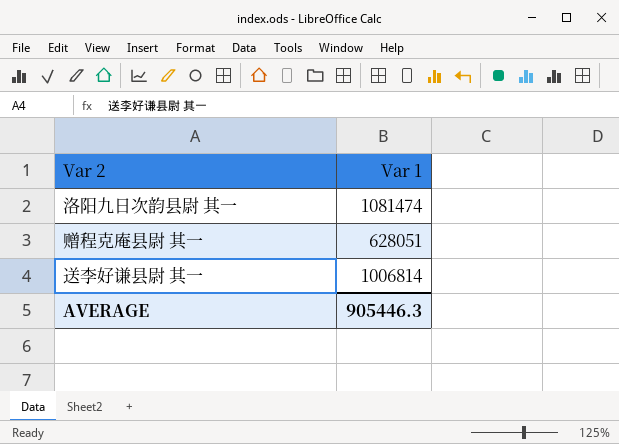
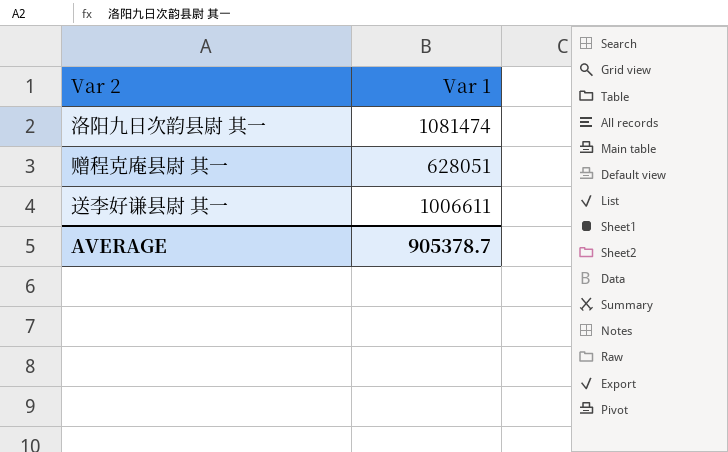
送李好谦县尉 其一 | Var 1: 1006814 -> 1006611
AVERAGE | Var 1: 905446.3 -> 905378.7

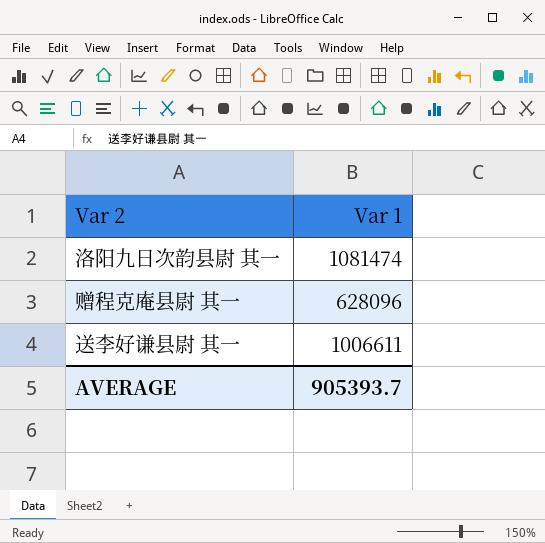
赠程克庵县尉 其一 | Var 1: 628051 -> 628096
AVERAGE | Var 1: 905378.7 -> 905393.7

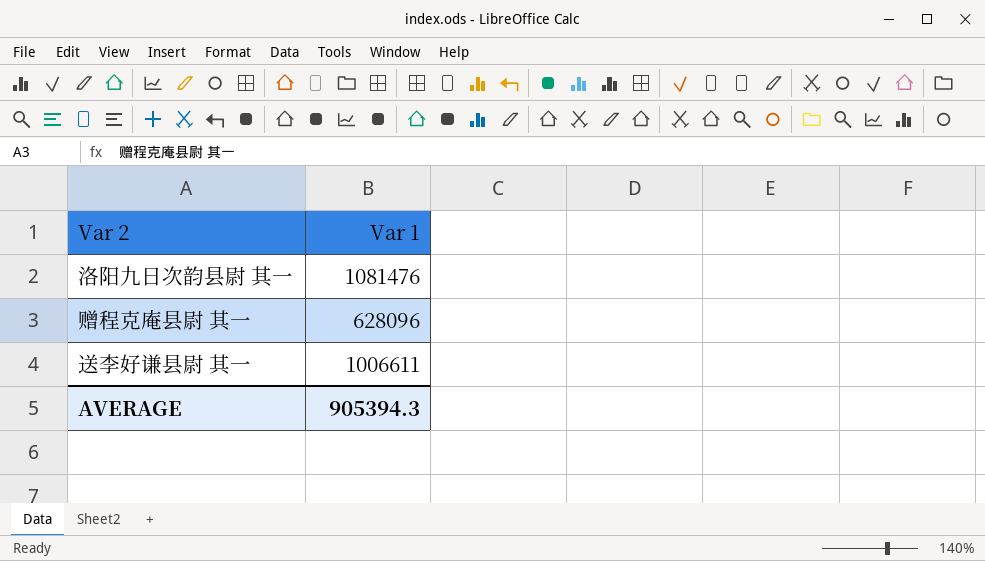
洛阳九日次韵县尉 其一 | Var 1: 1081474 -> 1081476
AVERAGE | Var 1: 905393.7 -> 905394.3

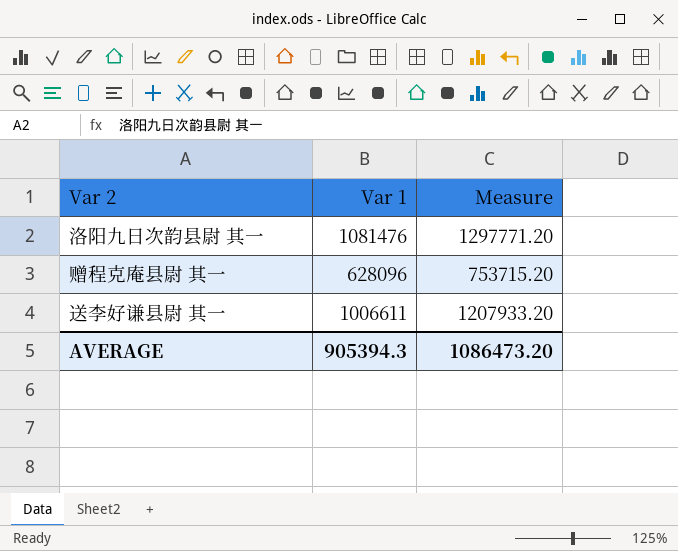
column Measure | formula: none -> [Var 1] * 1.2

